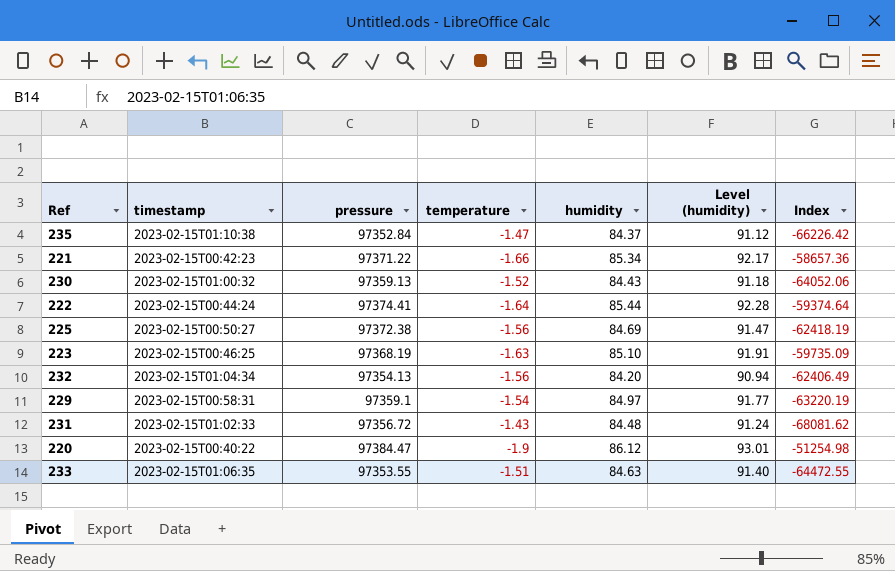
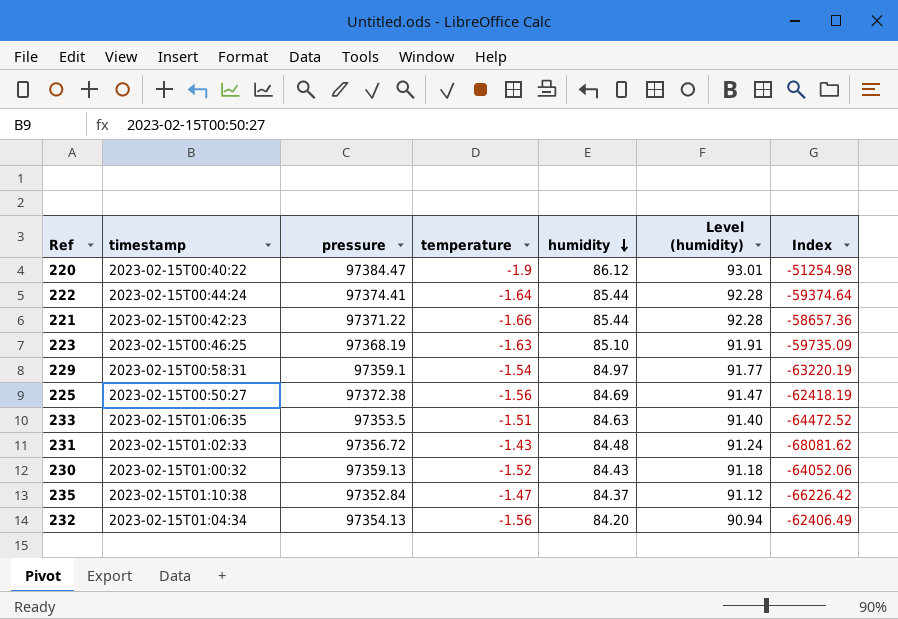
row order: none -> humidity descending
221 | humidity: 85.34 -> 85.44
221 | Level (humidity): 92.17 -> 92.28
233 | pressure: 97353.55 -> 97353.5
233 | Index: -64472.55 -> -64472.52

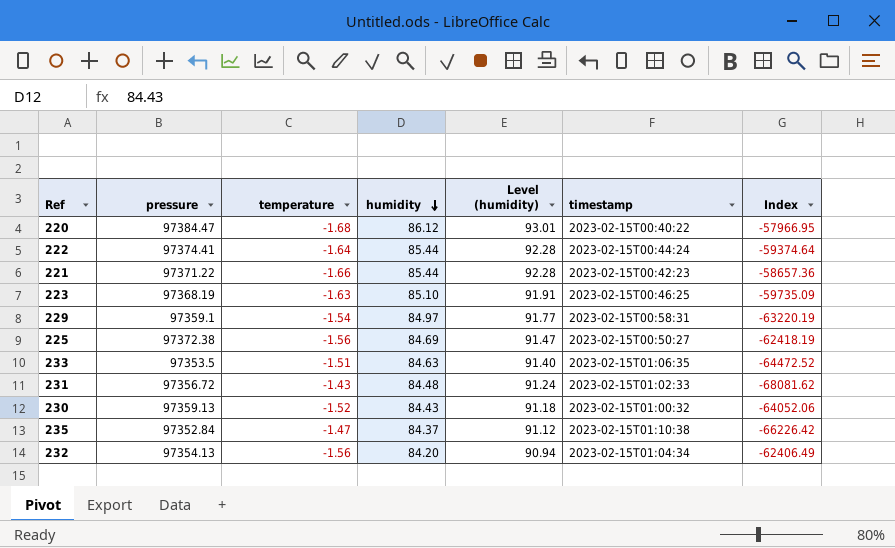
column timestamp | position: 2 -> 6
220 | temperature: -1.9 -> -1.68
220 | Index: -51254.98 -> -57966.95

